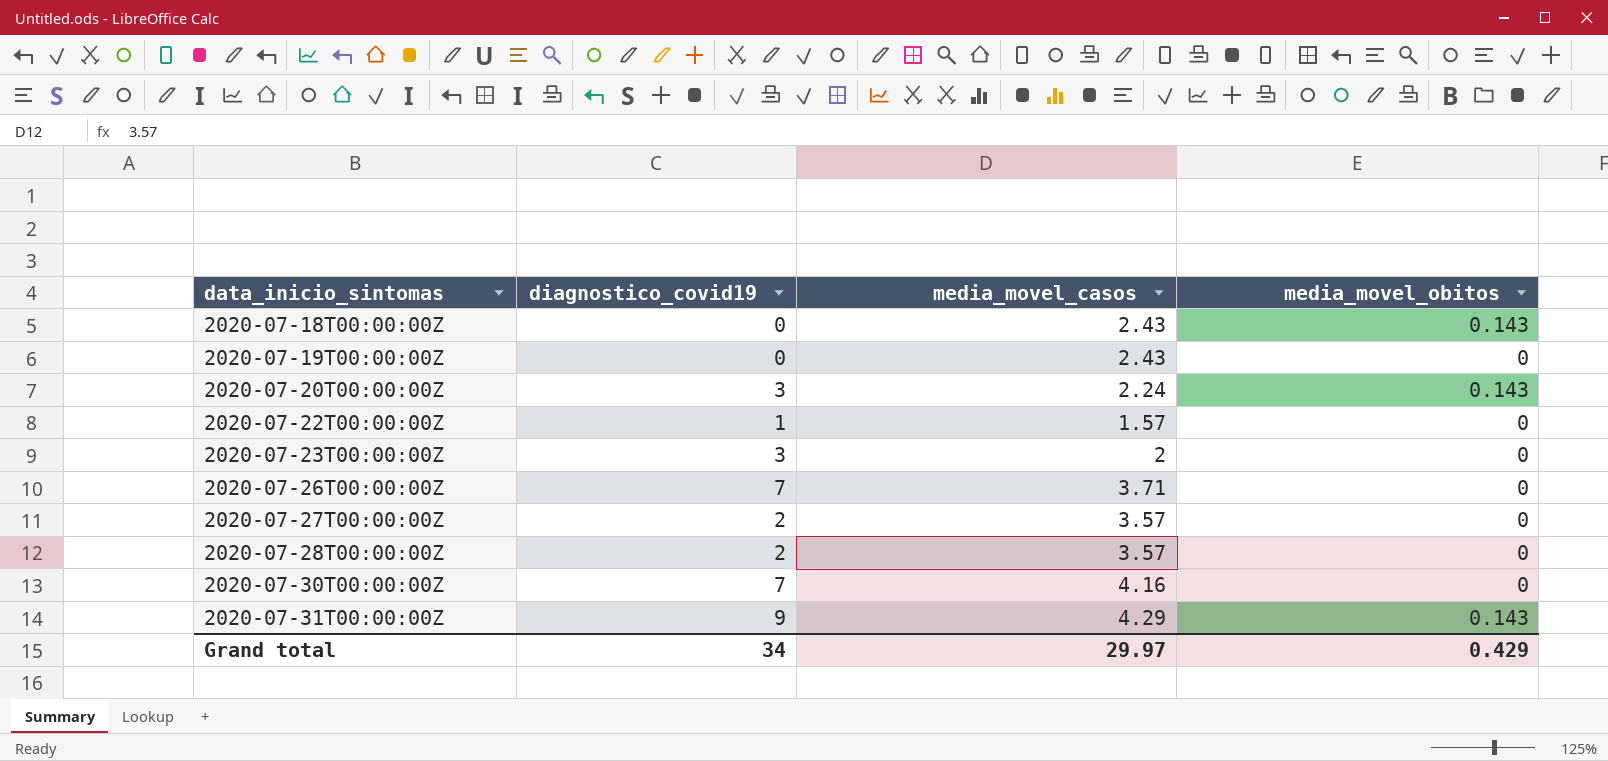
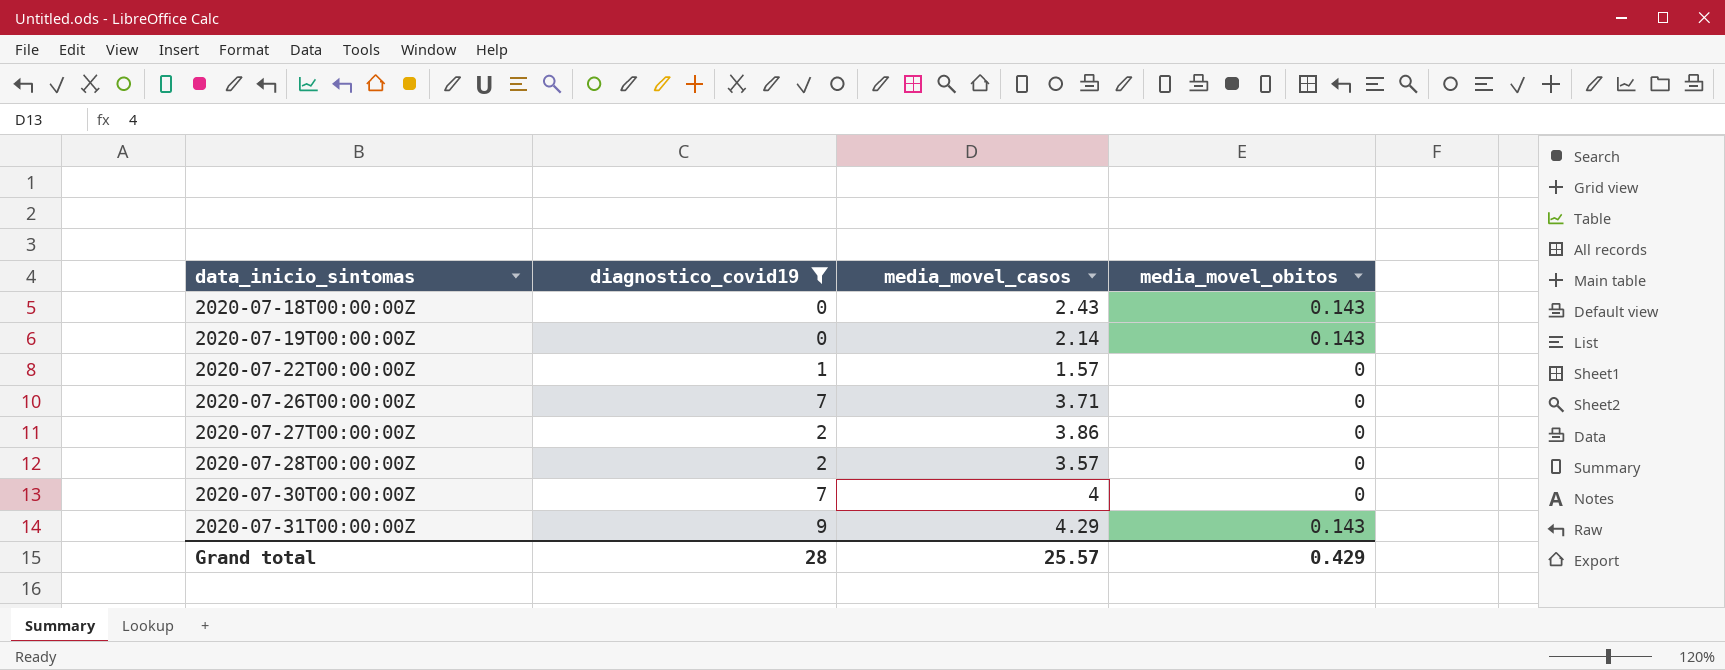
filter: none -> diagnostico_covid19 != 3
2020-07-19T00:00:00Z | media_movel_casos: 2.43 -> 2.14
2020-07-19T00:00:00Z | media_movel_obitos: 0 -> 0.143
2020-07-27T00:00:00Z | media_movel_casos: 3.57 -> 3.86
2020-07-30T00:00:00Z | media_movel_casos: 4.16 -> 4
Grand total | diagnostico_covid19: 34 -> 28
Grand total | media_movel_casos: 29.97 -> 25.57

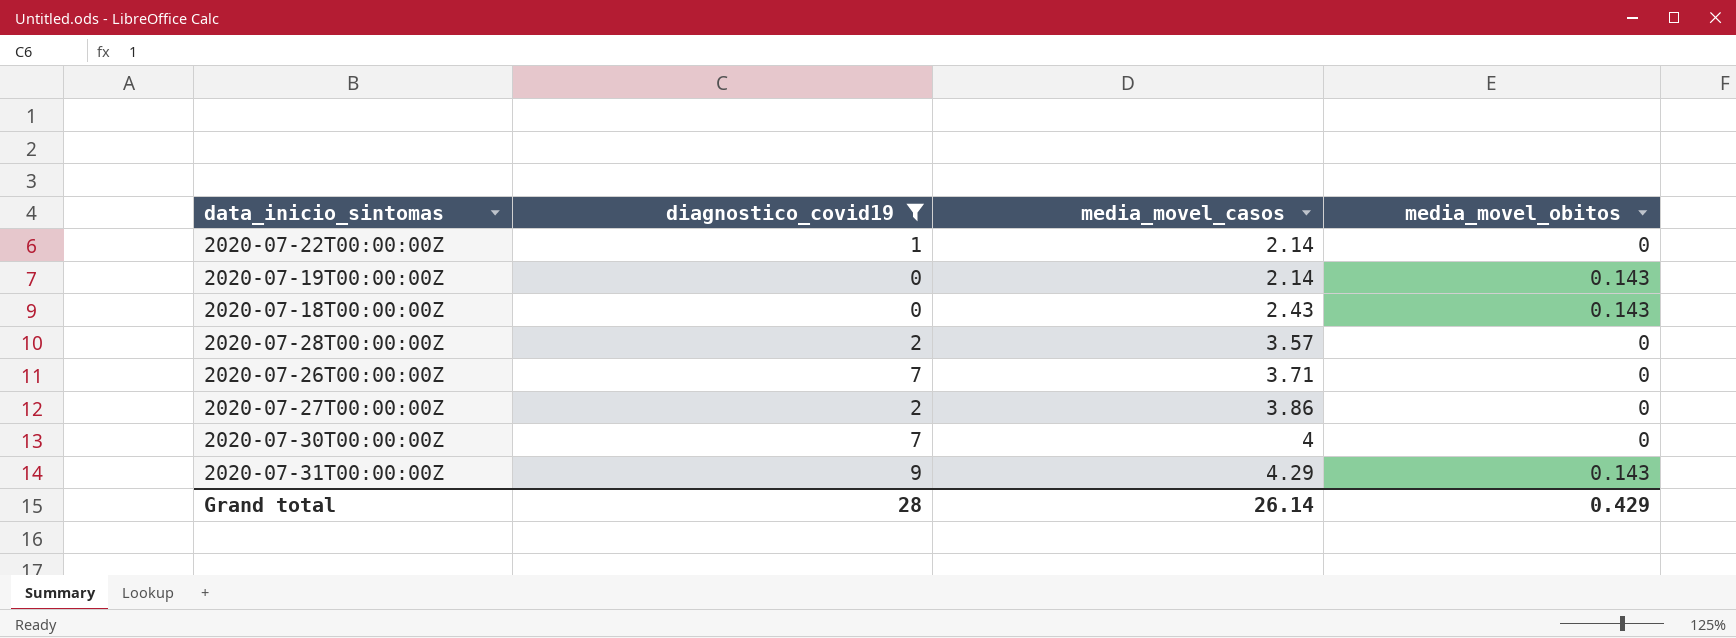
row order: data_inicio_sintomas ascending -> media_movel_casos ascending
2020-07-22T00:00:00Z | media_movel_casos: 1.57 -> 2.14
Grand total | media_movel_casos: 25.57 -> 26.14

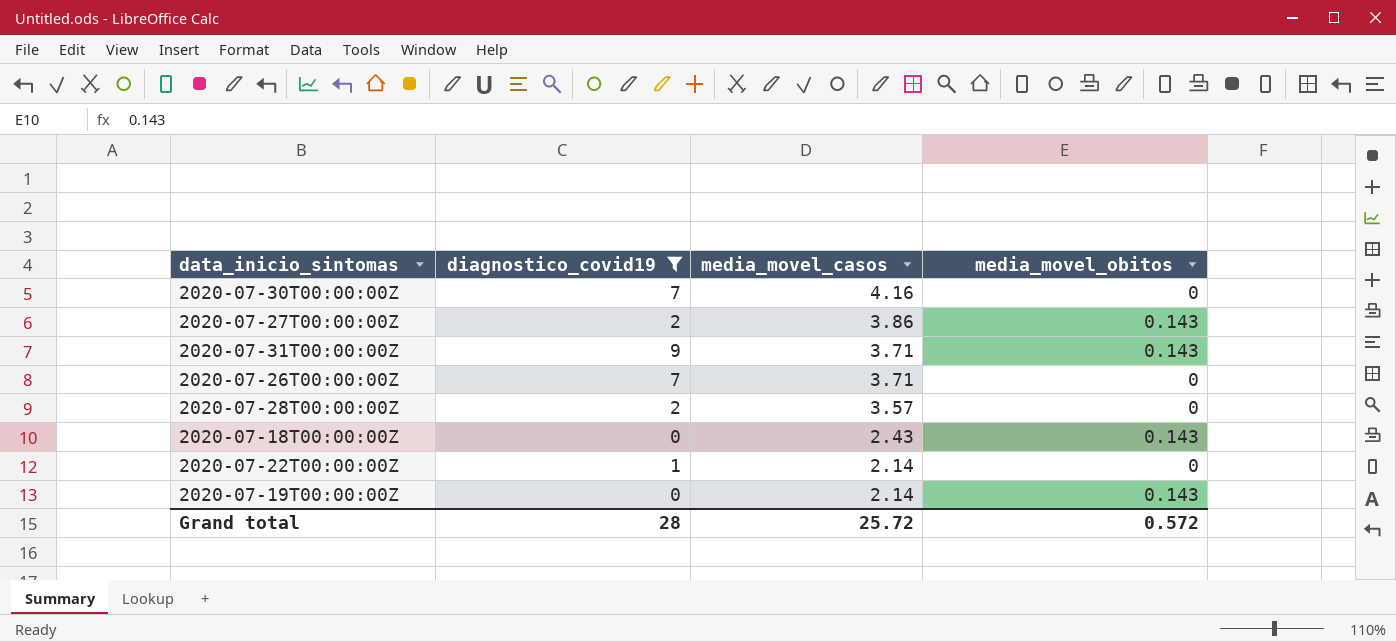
row order: media_movel_casos ascending -> media_movel_casos descending
2020-07-30T00:00:00Z | media_movel_casos: 4 -> 4.16
2020-07-27T00:00:00Z | media_movel_obitos: 0 -> 0.143
2020-07-31T00:00:00Z | media_movel_casos: 4.29 -> 3.71
Grand total | media_movel_casos: 26.14 -> 25.72
Grand total | media_movel_obitos: 0.429 -> 0.572

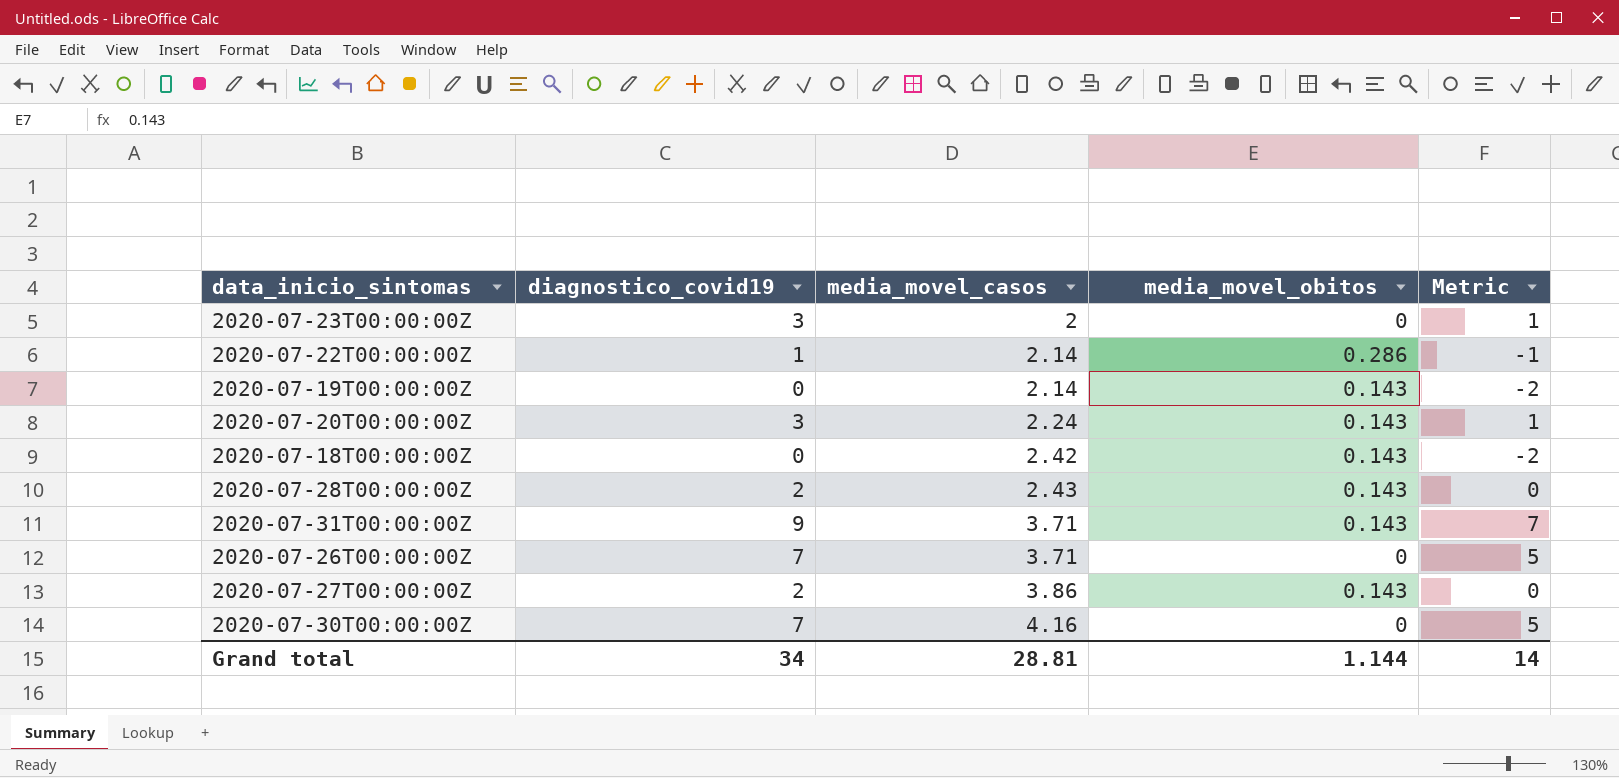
filter: diagnostico_covid19 != 3 -> none
row order: media_movel_casos descending -> media_movel_casos ascending
column Metric | formula: none -> [diagnostico_covid19] - 2
2020-07-22T00:00:00Z | media_movel_obitos: 0 -> 0.286
2020-07-18T00:00:00Z | media_movel_casos: 2.43 -> 2.42
2020-07-28T00:00:00Z | media_movel_casos: 3.57 -> 2.43
2020-07-28T00:00:00Z | media_movel_obitos: 0 -> 0.143
Grand total | diagnostico_covid19: 28 -> 34
Grand total | media_movel_casos: 25.72 -> 28.81
Grand total | media_movel_obitos: 0.572 -> 1.144

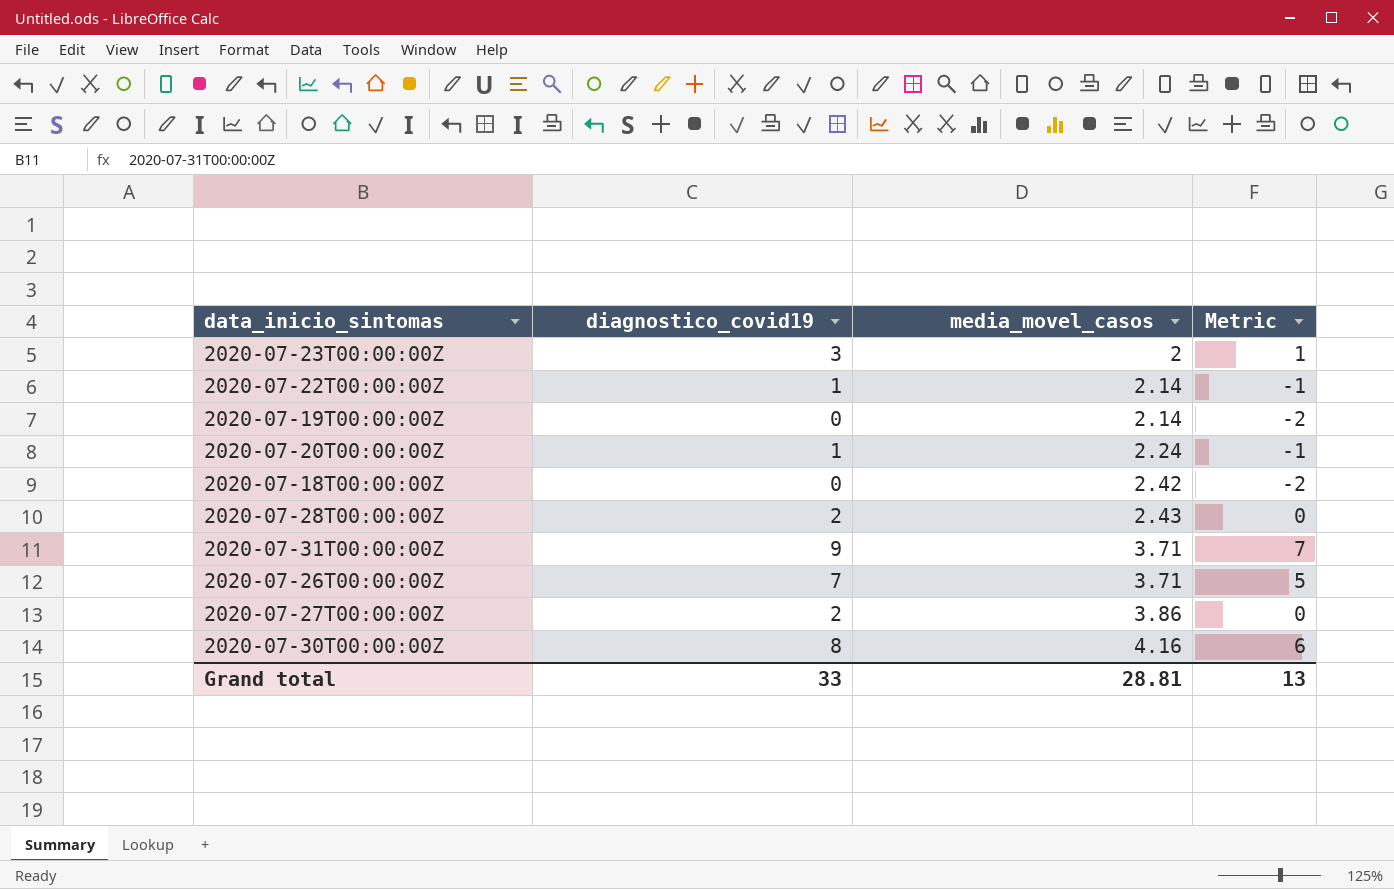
column media_movel_obitos | position: 4 -> none
2020-07-20T00:00:00Z | diagnostico_covid19: 3 -> 1
2020-07-20T00:00:00Z | Metric: 1 -> -1
2020-07-30T00:00:00Z | diagnostico_covid19: 7 -> 8
2020-07-30T00:00:00Z | Metric: 5 -> 6
Grand total | diagnostico_covid19: 34 -> 33
Grand total | Metric: 14 -> 13

